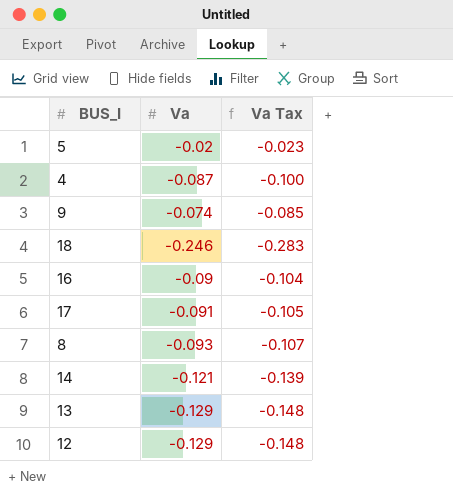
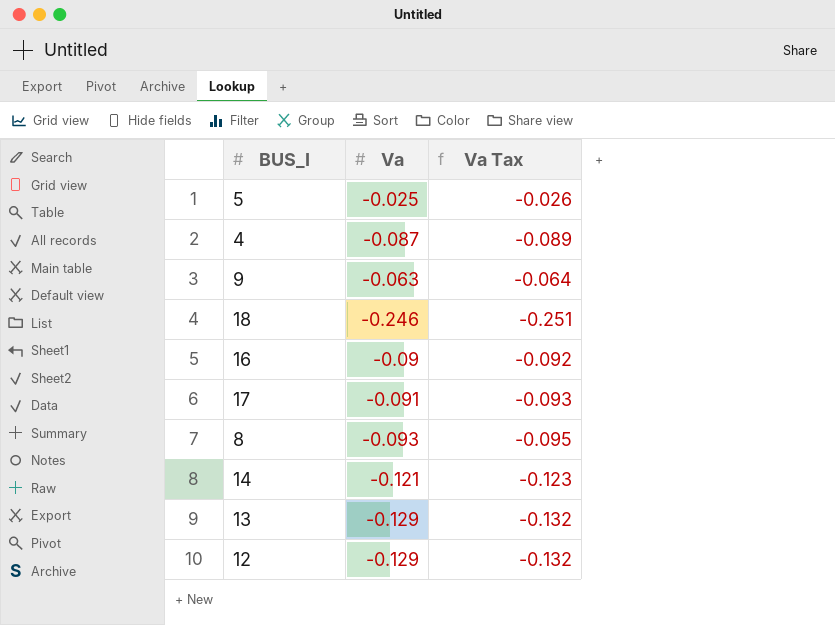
column Va Tax | formula: [Va] * 1.15 -> [Va] * 1.02
5 | Va: -0.02 -> -0.025
9 | Va: -0.074 -> -0.063

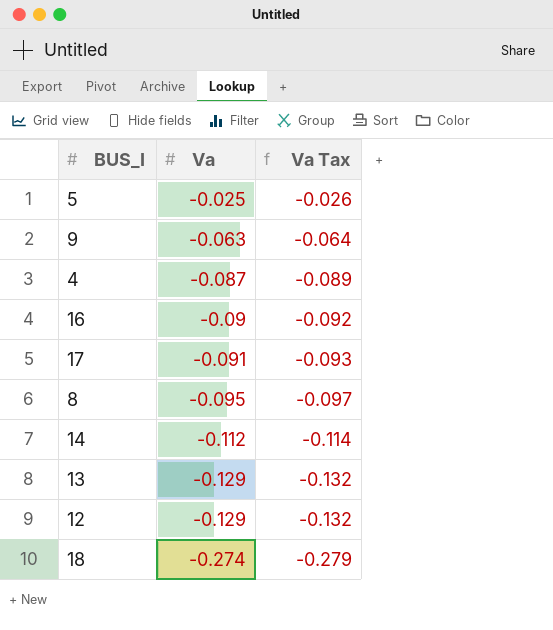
row order: none -> Va descending
8 | Va: -0.093 -> -0.095
8 | Va Tax: -0.095 -> -0.097
14 | Va: -0.121 -> -0.112
14 | Va Tax: -0.123 -> -0.114
18 | Va: -0.246 -> -0.274
18 | Va Tax: -0.251 -> -0.279

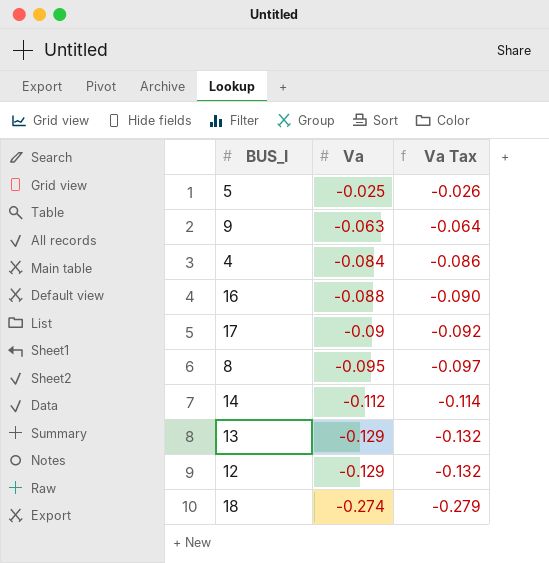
4 | Va: -0.087 -> -0.084
4 | Va Tax: -0.089 -> -0.086
16 | Va: -0.09 -> -0.088
16 | Va Tax: -0.092 -> -0.090
17 | Va: -0.091 -> -0.09
17 | Va Tax: -0.093 -> -0.092

